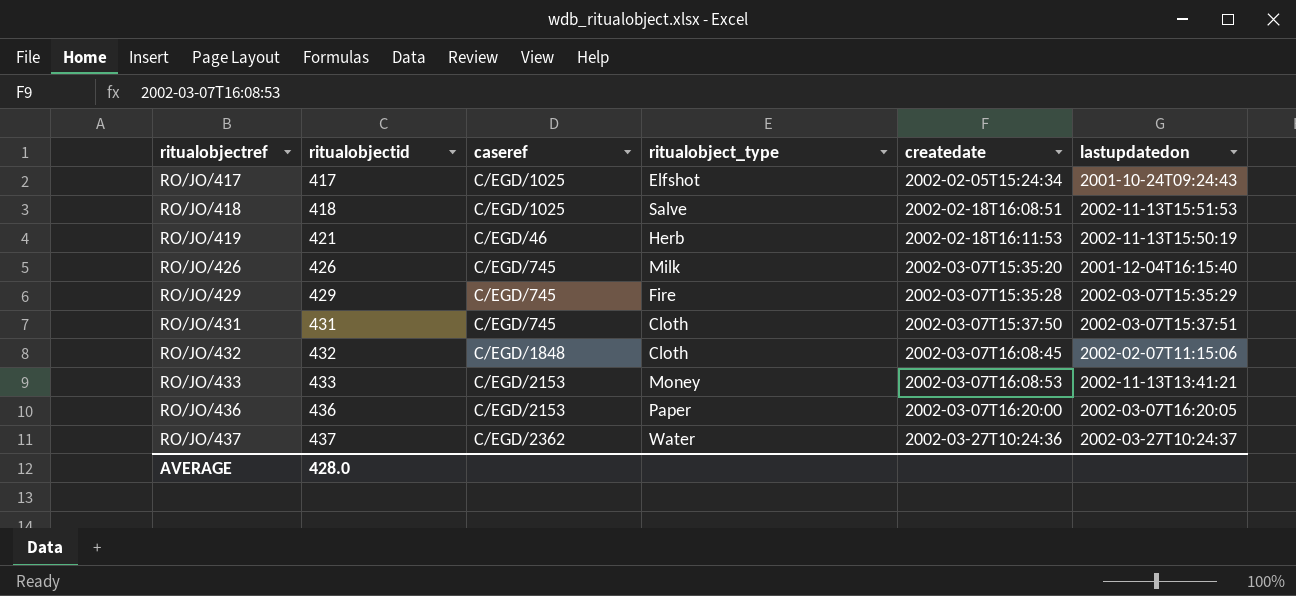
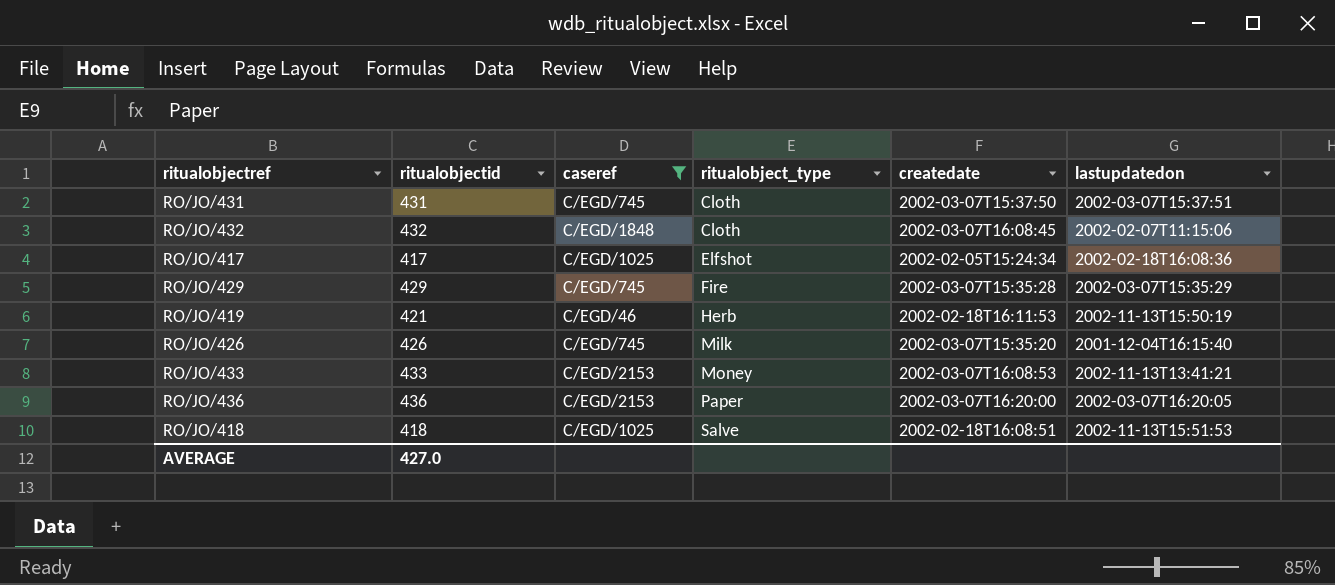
filter: none -> caseref != C/EGD/2362
row order: ritualobjectref ascending -> ritualobject_type ascending
RO/JO/417 | lastupdatedon: 2001-10-24T09:24:43 -> 2002-02-18T16:08:36
AVERAGE | ritualobjectid: 428.0 -> 427.0

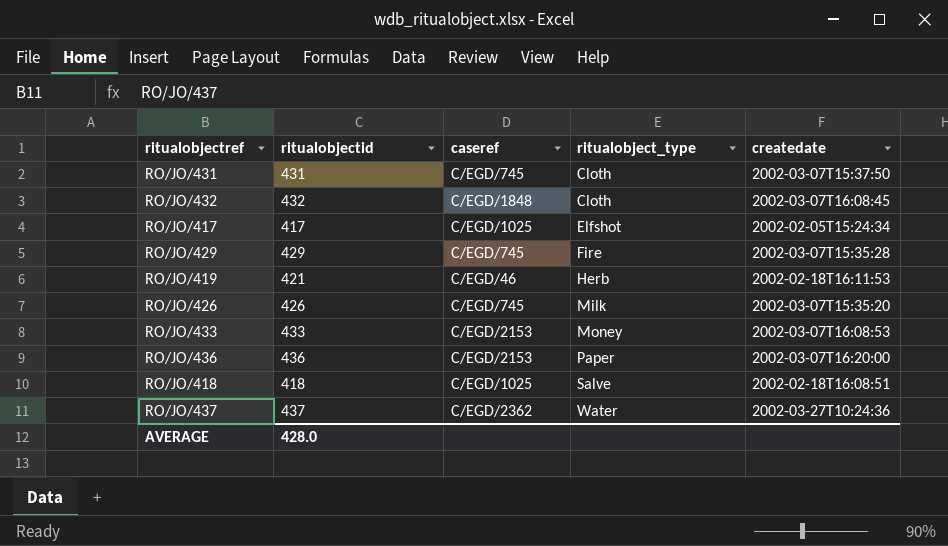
filter: caseref != C/EGD/2362 -> none
column lastupdatedon | position: 6 -> none
AVERAGE | ritualobjectid: 427.0 -> 428.0

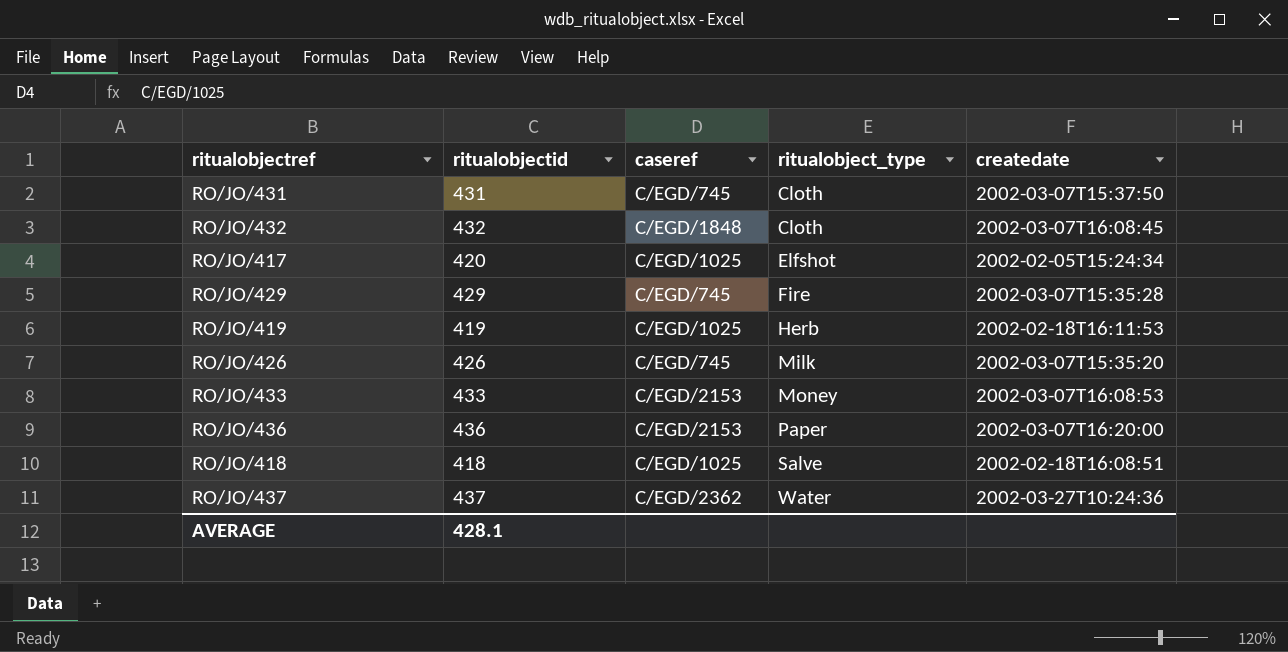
RO/JO/417 | ritualobjectid: 417 -> 420
RO/JO/419 | ritualobjectid: 421 -> 419
RO/JO/419 | caseref: C/EGD/46 -> C/EGD/1025
AVERAGE | ritualobjectid: 428.0 -> 428.1

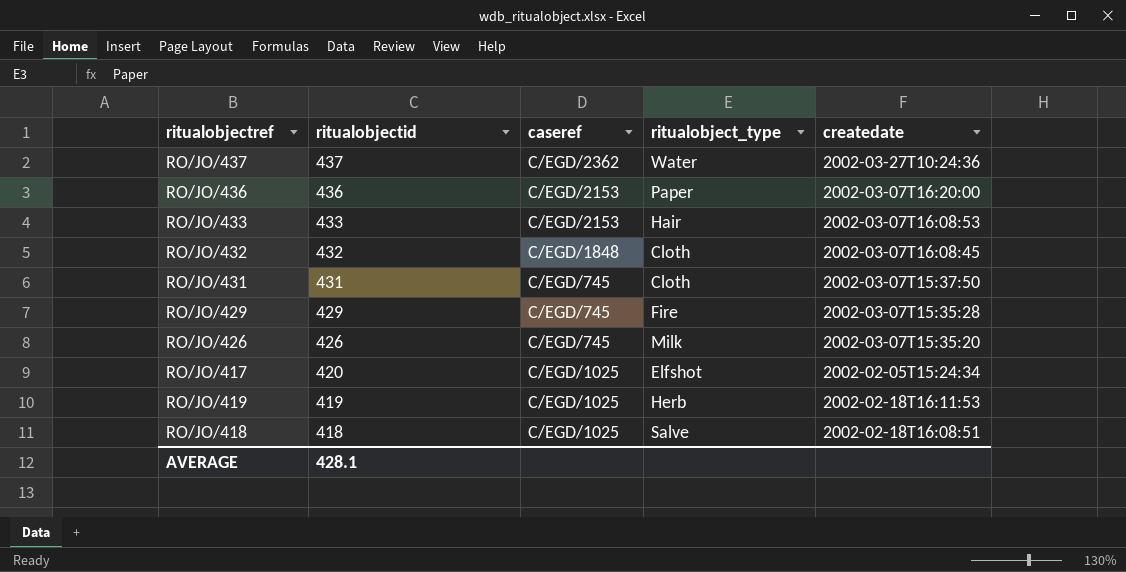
row order: ritualobject_type ascending -> ritualobjectid descending
RO/JO/433 | ritualobject_type: Money -> Hair

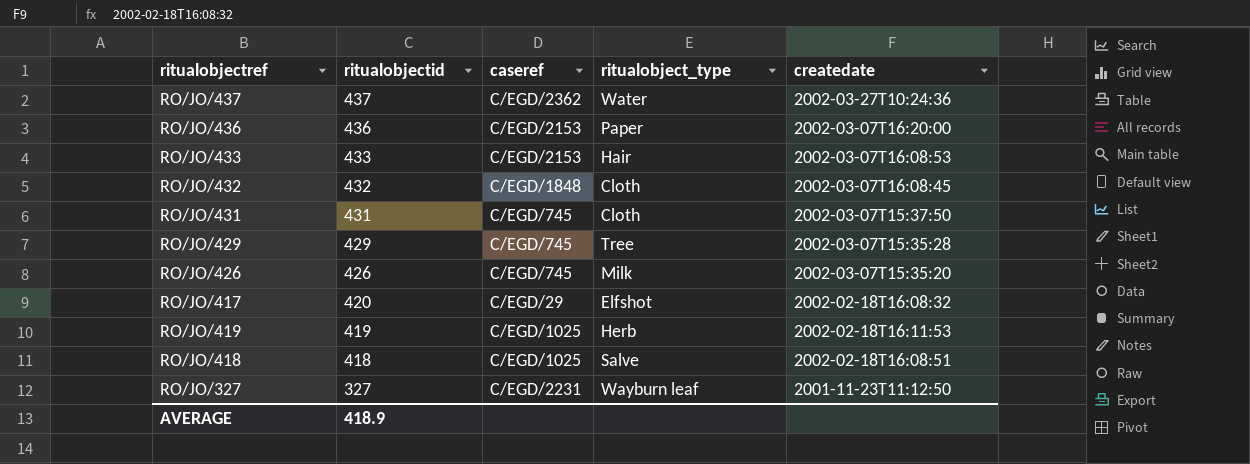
RO/JO/429 | ritualobject_type: Fire -> Tree
RO/JO/417 | caseref: C/EGD/1025 -> C/EGD/29
RO/JO/417 | createdate: 2002-02-05T15:24:34 -> 2002-02-18T16:08:32
row RO/JO/327: none -> 327 | C/EGD/2231 | Wayburn leaf | 2001-11-23T11:12:50
AVERAGE | ritualobjectid: 428.1 -> 418.9

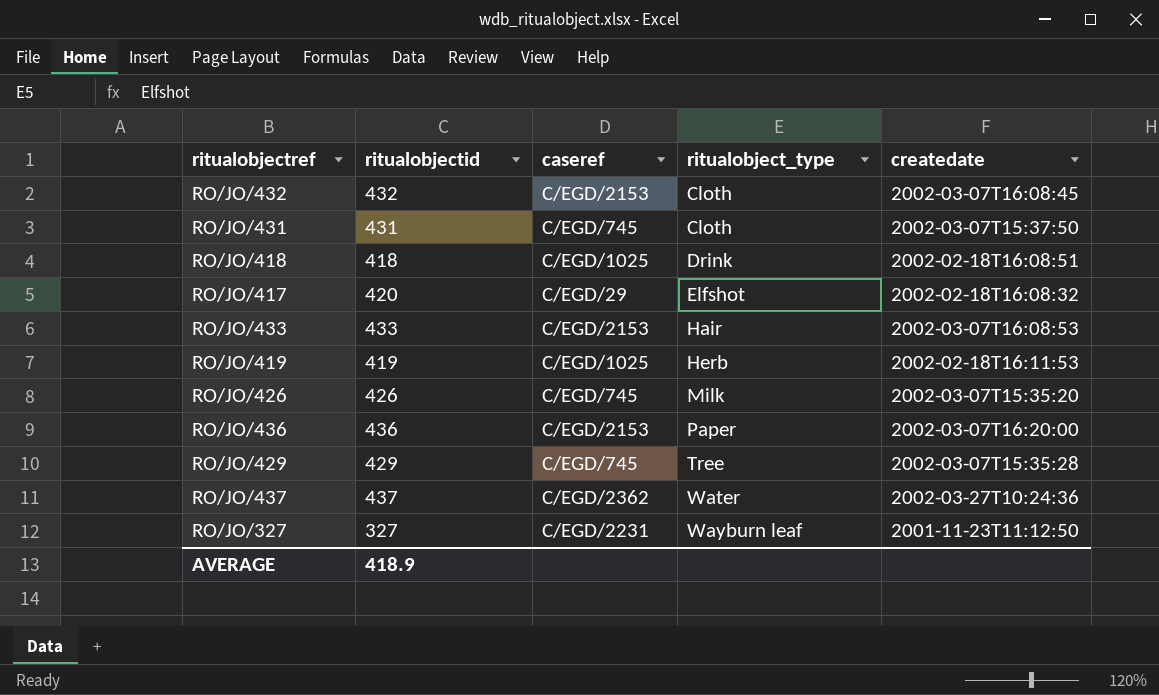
row order: ritualobjectid descending -> ritualobject_type ascending
RO/JO/432 | caseref: C/EGD/1848 -> C/EGD/2153
RO/JO/418 | ritualobject_type: Salve -> Drink

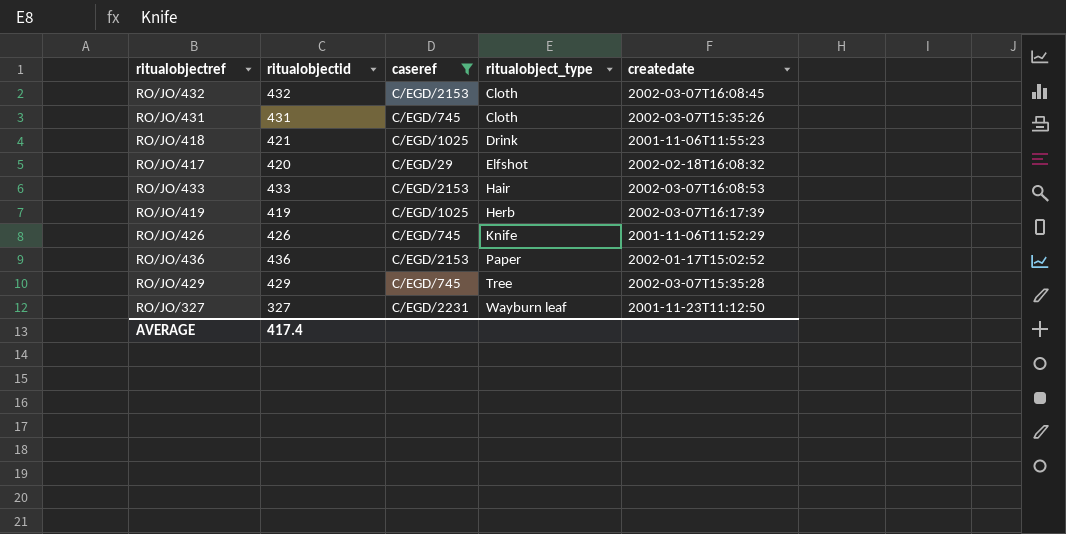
filter: none -> caseref != C/EGD/2362
RO/JO/431 | createdate: 2002-03-07T15:37:50 -> 2002-03-07T15:35:26
RO/JO/418 | ritualobjectid: 418 -> 421
RO/JO/418 | createdate: 2002-02-18T16:08:51 -> 2001-11-06T11:55:23
RO/JO/419 | createdate: 2002-02-18T16:11:53 -> 2002-03-07T16:17:39
RO/JO/426 | ritualobject_type: Milk -> Knife
RO/JO/426 | createdate: 2002-03-07T15:35:20 -> 2001-11-06T11:52:29
RO/JO/436 | createdate: 2002-03-07T16:20:00 -> 2002-01-17T15:02:52
AVERAGE | ritualobjectid: 418.9 -> 417.4

